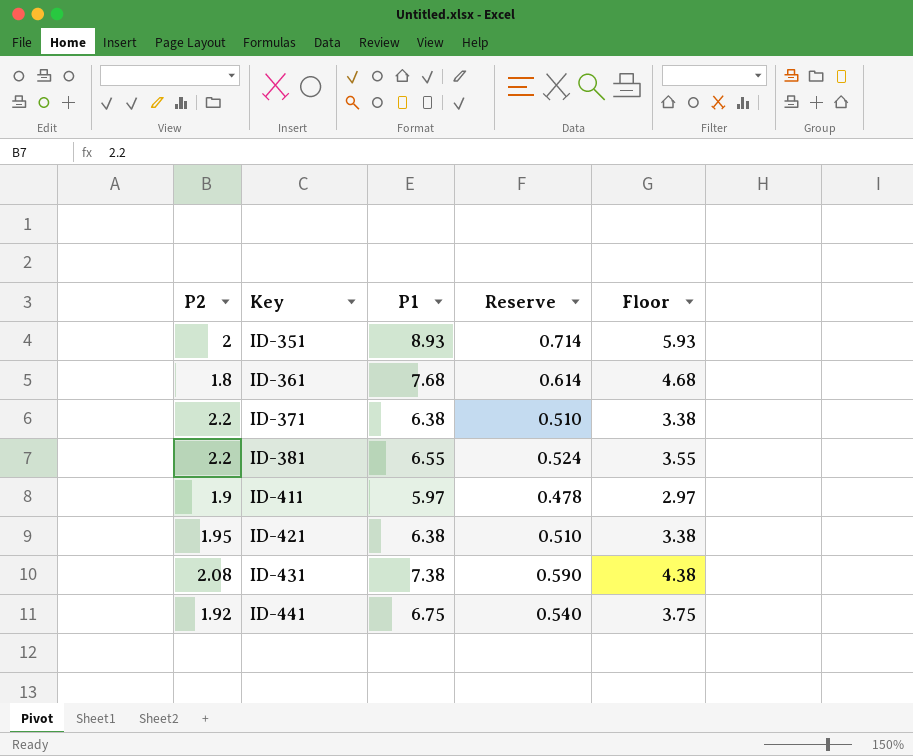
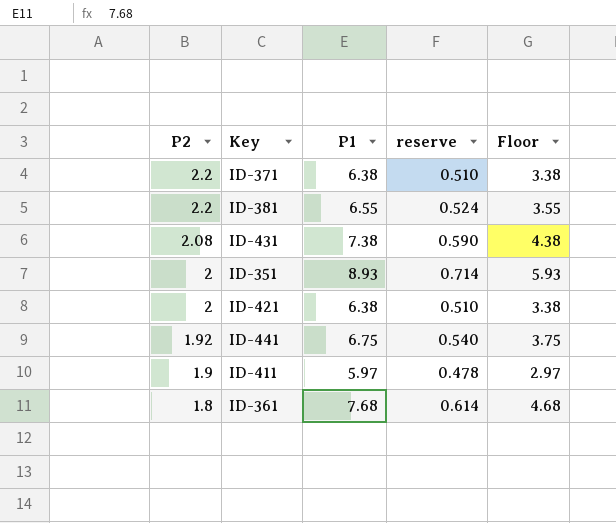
row order: Key ascending -> P2 descending
column name: Reserve -> reserve
ID-421 | P2: 1.95 -> 2

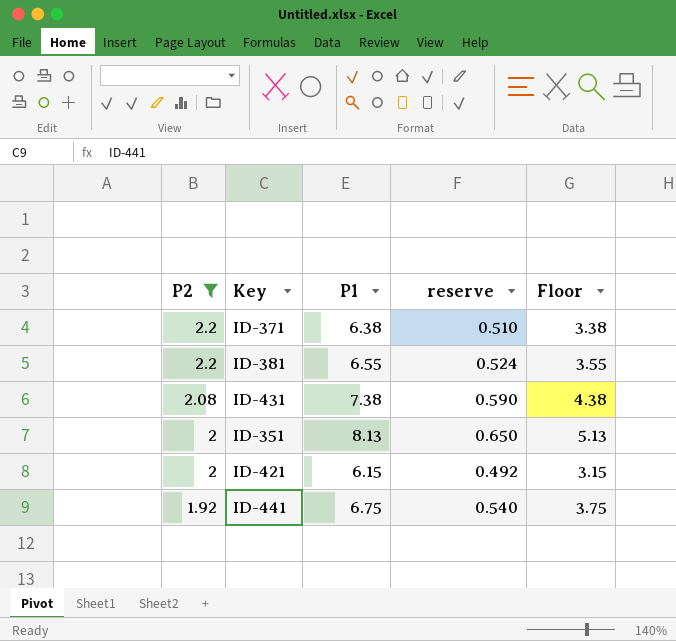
filter: none -> P2 >= 1.92
ID-351 | P1: 8.93 -> 8.13
ID-351 | reserve: 0.714 -> 0.650
ID-351 | Floor: 5.93 -> 5.13
ID-421 | P1: 6.38 -> 6.15
ID-421 | reserve: 0.510 -> 0.492
ID-421 | Floor: 3.38 -> 3.15

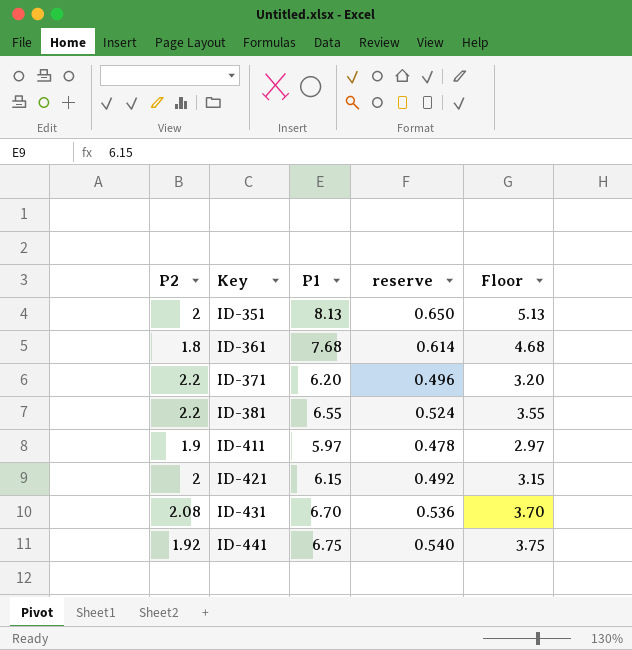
filter: P2 >= 1.92 -> none
row order: P2 descending -> Key ascending
ID-371 | P1: 6.38 -> 6.20
ID-371 | reserve: 0.510 -> 0.496
ID-371 | Floor: 3.38 -> 3.20
ID-431 | P1: 7.38 -> 6.70
ID-431 | reserve: 0.590 -> 0.536
ID-431 | Floor: 4.38 -> 3.70

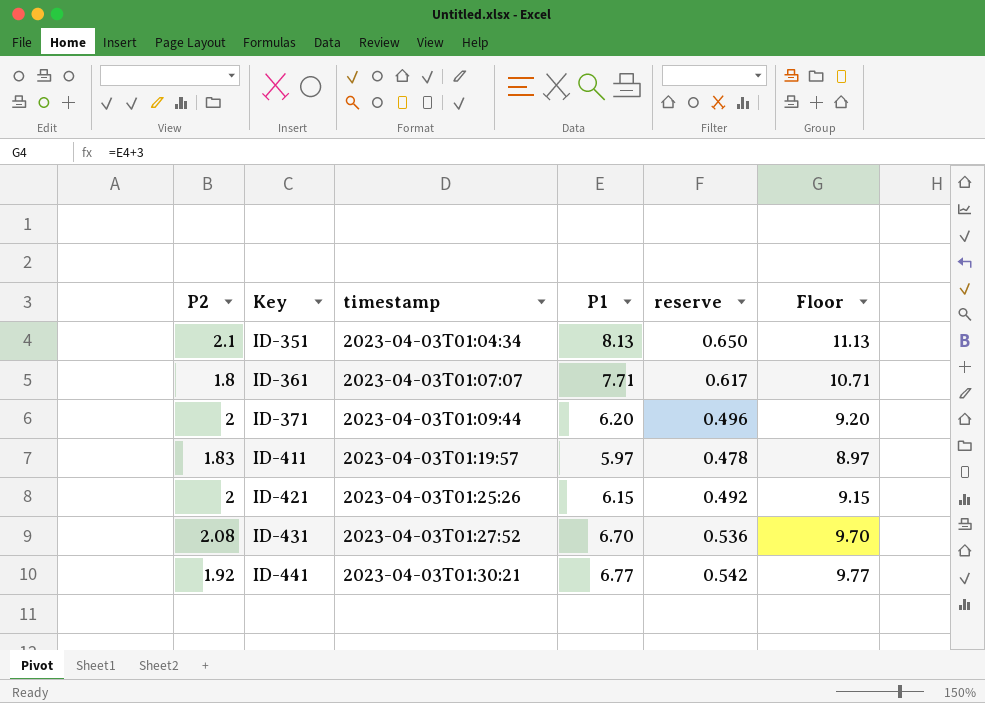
column timestamp | position: none -> 3
column Floor | formula: [P1] - 3 -> [P1] + 3
row ID-381: 2.2 | 6.55 | 0.524 | 3.55 -> none
ID-351 | P2: 2 -> 2.1
ID-361 | P1: 7.68 -> 7.71
ID-361 | reserve: 0.614 -> 0.617
ID-371 | P2: 2.2 -> 2
ID-411 | P2: 1.9 -> 1.83
ID-441 | P1: 6.75 -> 6.77
ID-441 | reserve: 0.540 -> 0.542

